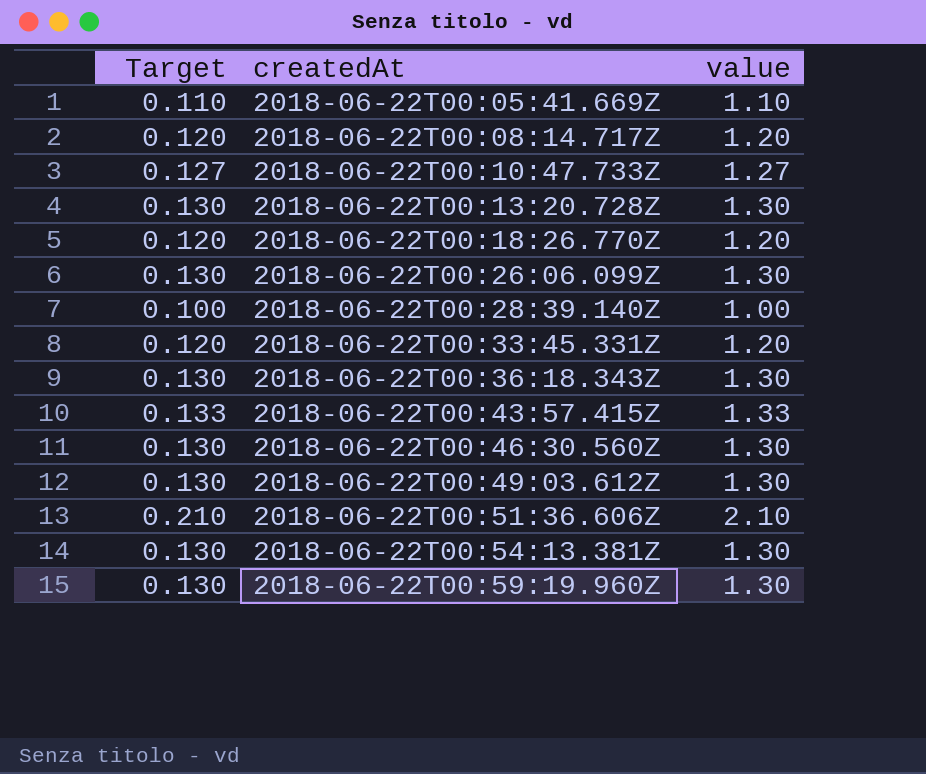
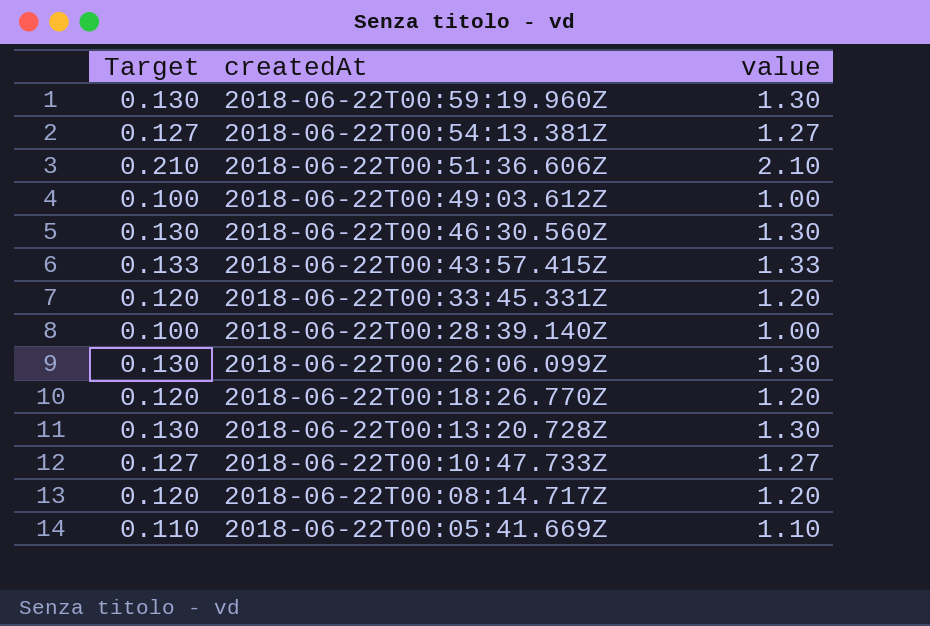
row order: createdAt ascending -> createdAt descending
row 2018-06-22T00:36:18.343Z: 0.130 | 1.30 -> none
2018-06-22T00:54:13.381Z | Target: 0.130 -> 0.127
2018-06-22T00:54:13.381Z | value: 1.30 -> 1.27
2018-06-22T00:49:03.612Z | Target: 0.130 -> 0.100
2018-06-22T00:49:03.612Z | value: 1.30 -> 1.00

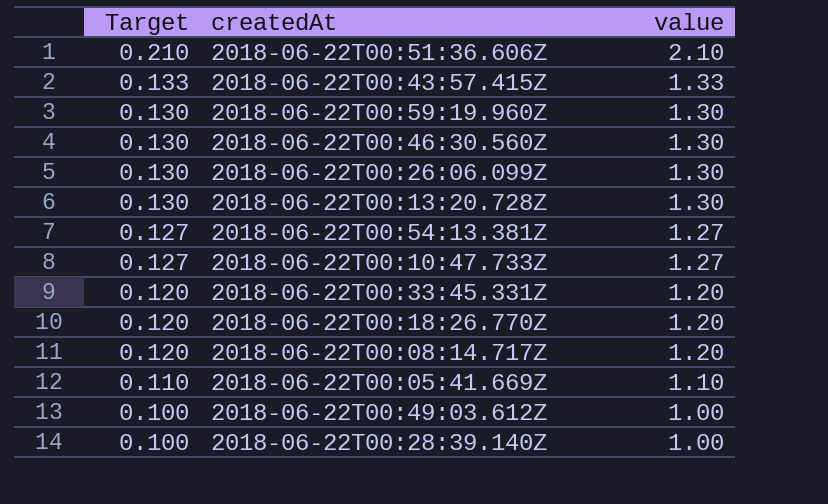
row order: createdAt descending -> Target descending

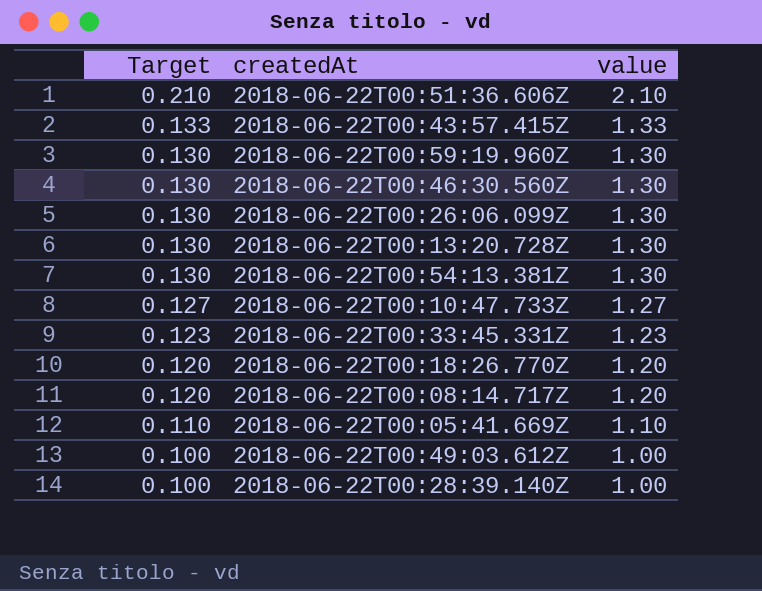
2018-06-22T00:54:13.381Z | Target: 0.127 -> 0.130
2018-06-22T00:54:13.381Z | value: 1.27 -> 1.30
2018-06-22T00:33:45.331Z | Target: 0.120 -> 0.123
2018-06-22T00:33:45.331Z | value: 1.20 -> 1.23

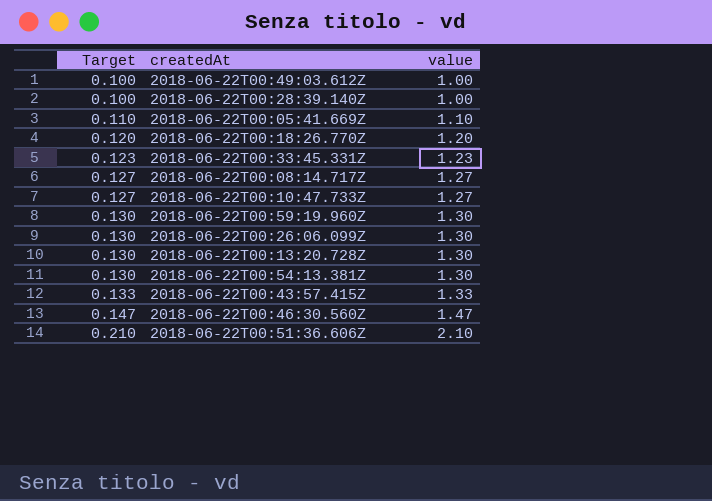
row order: Target descending -> Target ascending
2018-06-22T00:08:14.717Z | Target: 0.120 -> 0.127
2018-06-22T00:08:14.717Z | value: 1.20 -> 1.27
2018-06-22T00:46:30.560Z | Target: 0.130 -> 0.147
2018-06-22T00:46:30.560Z | value: 1.30 -> 1.47

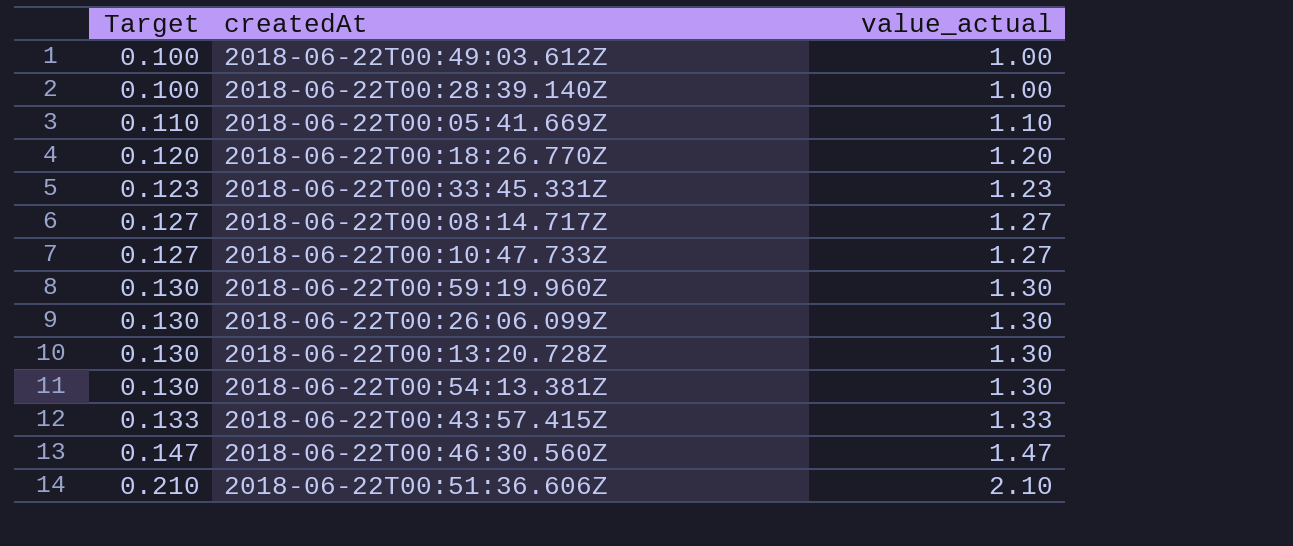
column name: value -> value_actual

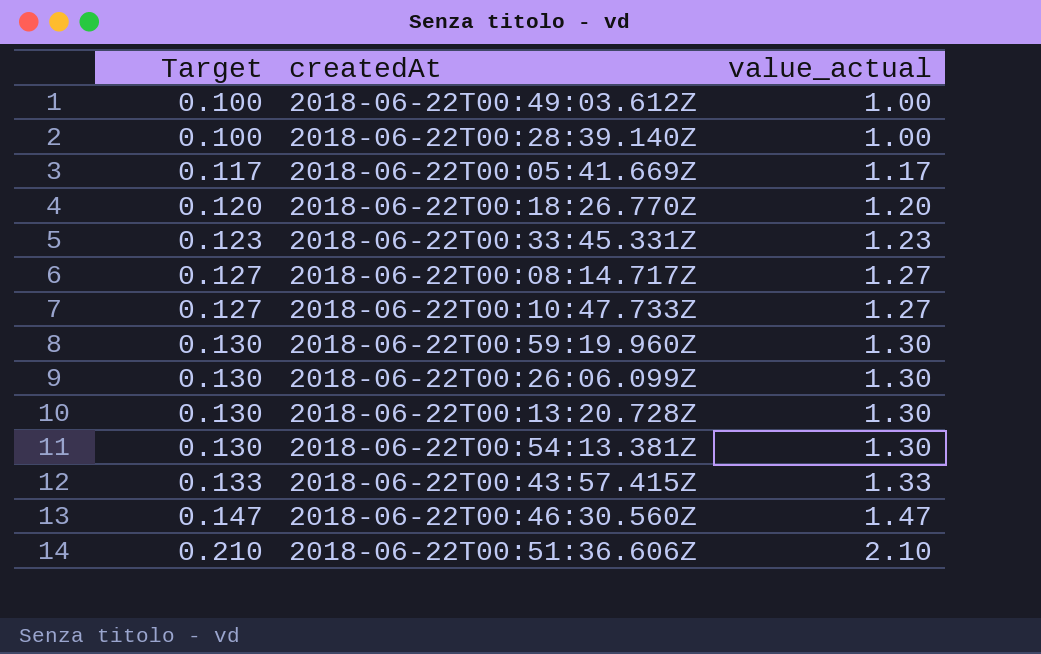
2018-06-22T00:05:41.669Z | Target: 0.110 -> 0.117
2018-06-22T00:05:41.669Z | value_actual: 1.10 -> 1.17

